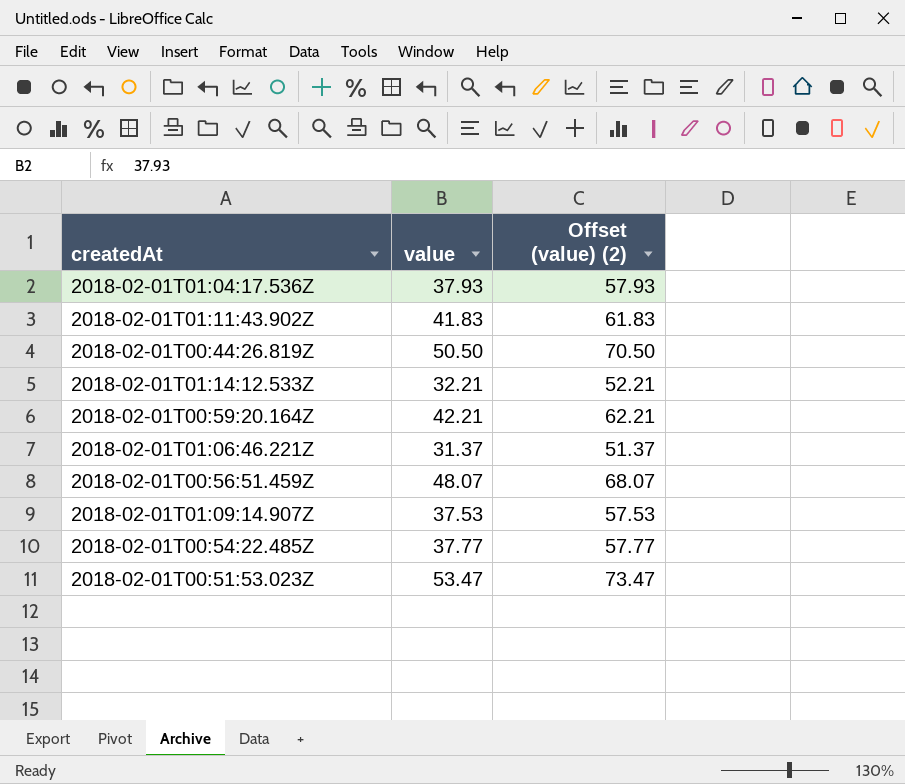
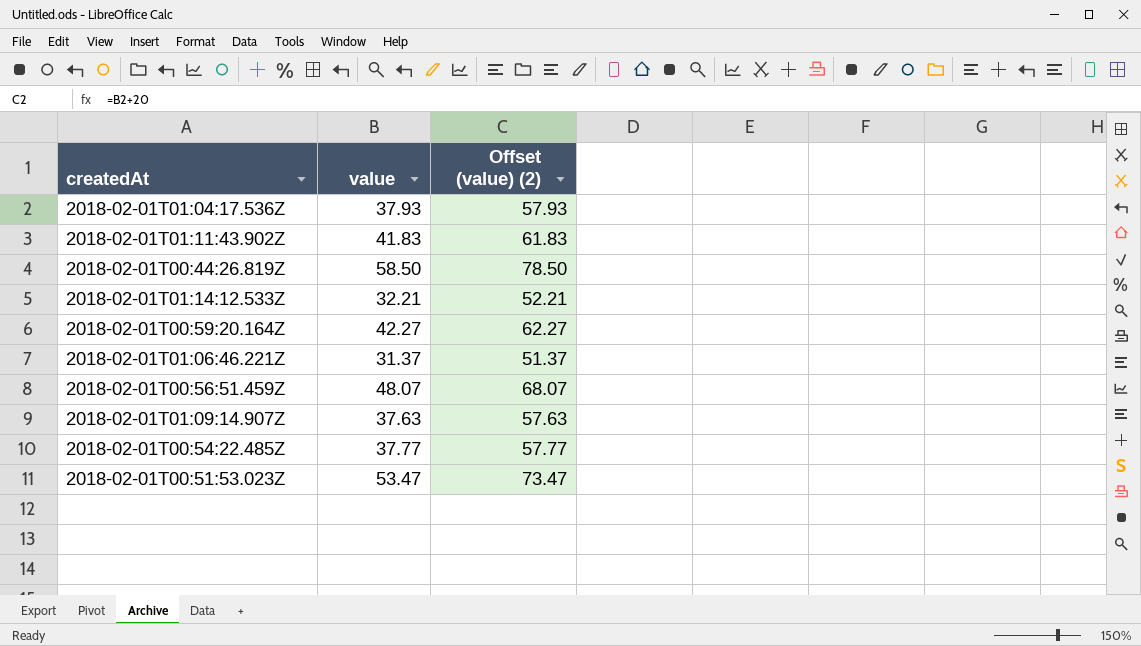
2018-02-01T00:44:26.819Z | value: 50.50 -> 58.50
2018-02-01T00:44:26.819Z | Offset (value) (2): 70.50 -> 78.50
2018-02-01T00:59:20.164Z | value: 42.21 -> 42.27
2018-02-01T00:59:20.164Z | Offset (value) (2): 62.21 -> 62.27
2018-02-01T01:09:14.907Z | value: 37.53 -> 37.63
2018-02-01T01:09:14.907Z | Offset (value) (2): 57.53 -> 57.63

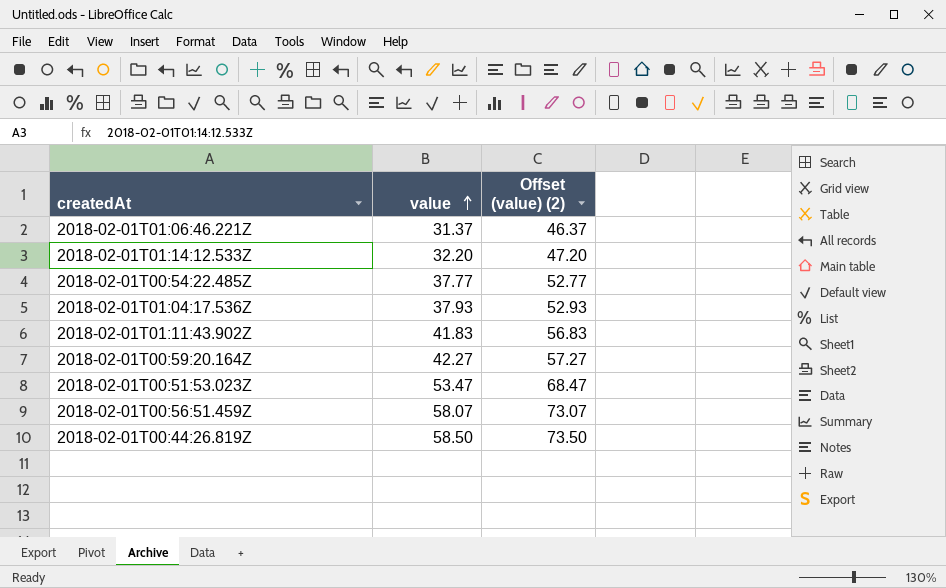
row order: none -> value ascending
column Offset (value) (2) | formula: [value] + 20 -> [value] + 15
row 2018-02-01T01:09:14.907Z: 37.63 | 57.63 -> none
2018-02-01T01:14:12.533Z | value: 32.21 -> 32.20
2018-02-01T00:56:51.459Z | value: 48.07 -> 58.07

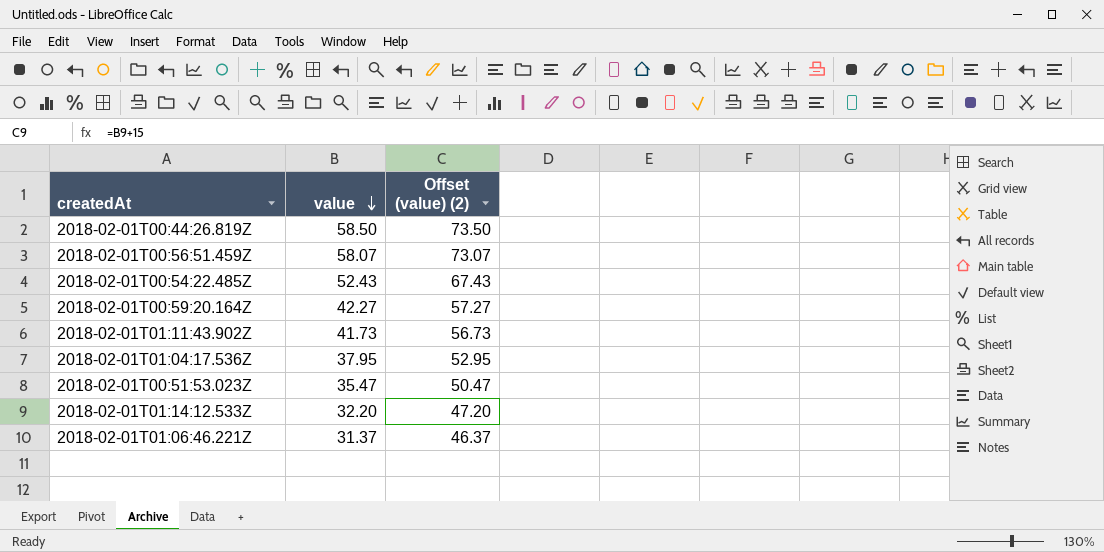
row order: value ascending -> value descending
2018-02-01T00:54:22.485Z | value: 37.77 -> 52.43
2018-02-01T00:54:22.485Z | Offset (value) (2): 52.77 -> 67.43
2018-02-01T01:11:43.902Z | value: 41.83 -> 41.73
2018-02-01T01:11:43.902Z | Offset (value) (2): 56.83 -> 56.73
2018-02-01T01:04:17.536Z | value: 37.93 -> 37.95
2018-02-01T01:04:17.536Z | Offset (value) (2): 52.93 -> 52.95
2018-02-01T00:51:53.023Z | value: 53.47 -> 35.47
2018-02-01T00:51:53.023Z | Offset (value) (2): 68.47 -> 50.47

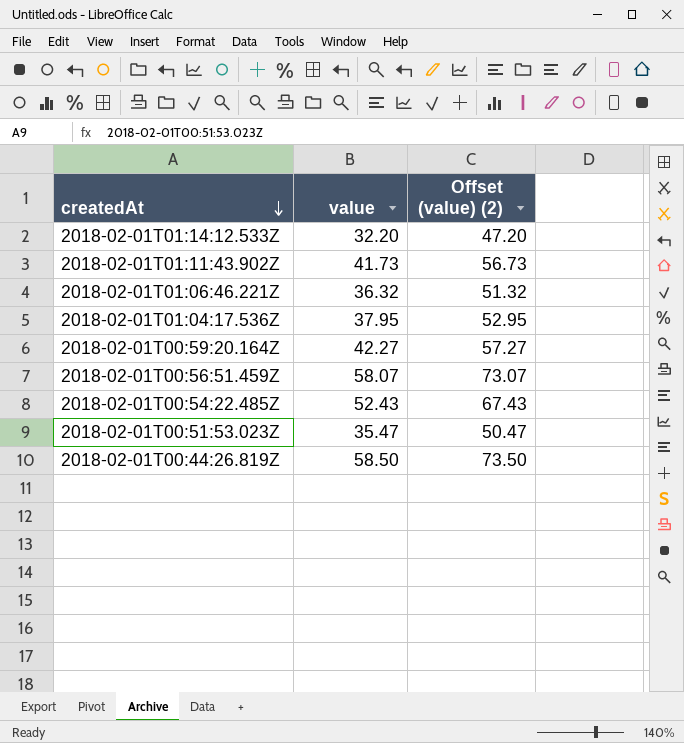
row order: value descending -> createdAt descending
2018-02-01T01:06:46.221Z | value: 31.37 -> 36.32
2018-02-01T01:06:46.221Z | Offset (value) (2): 46.37 -> 51.32

